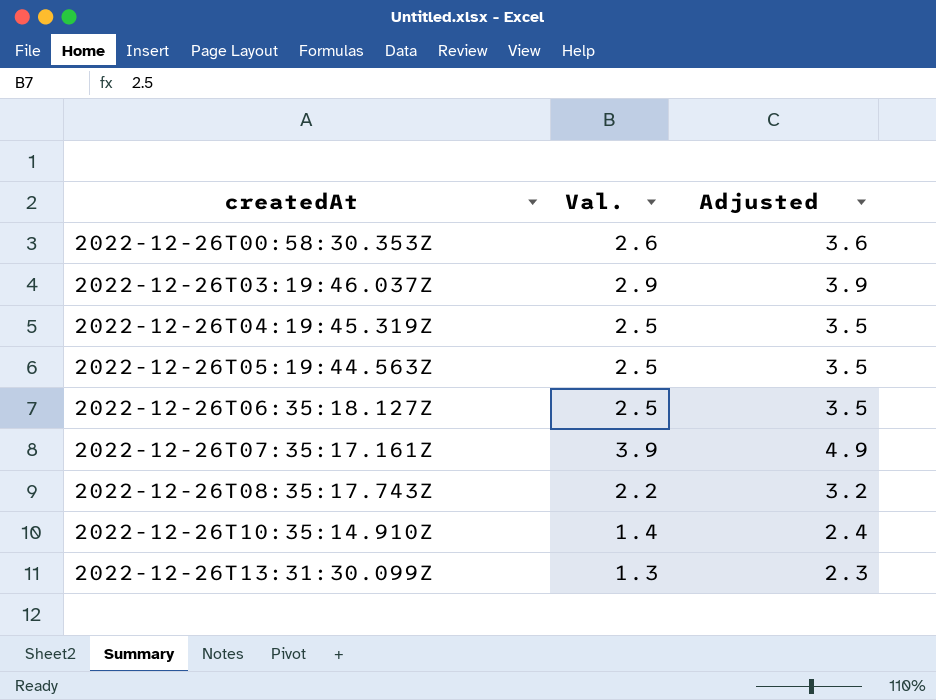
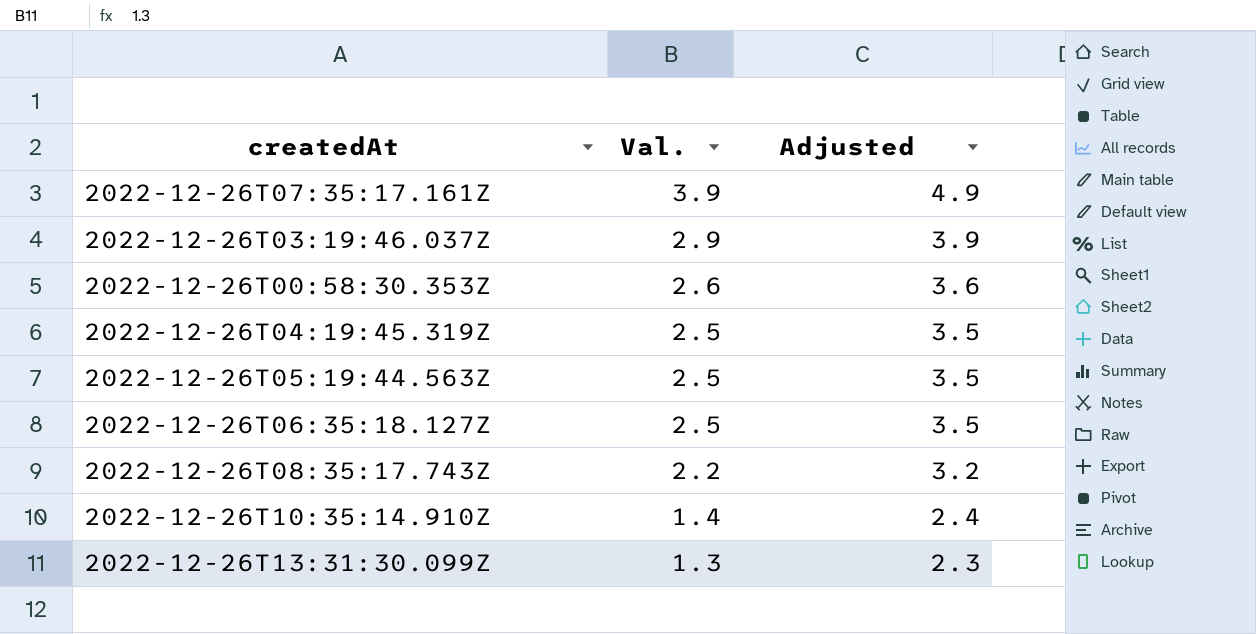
row order: createdAt ascending -> Val. descending

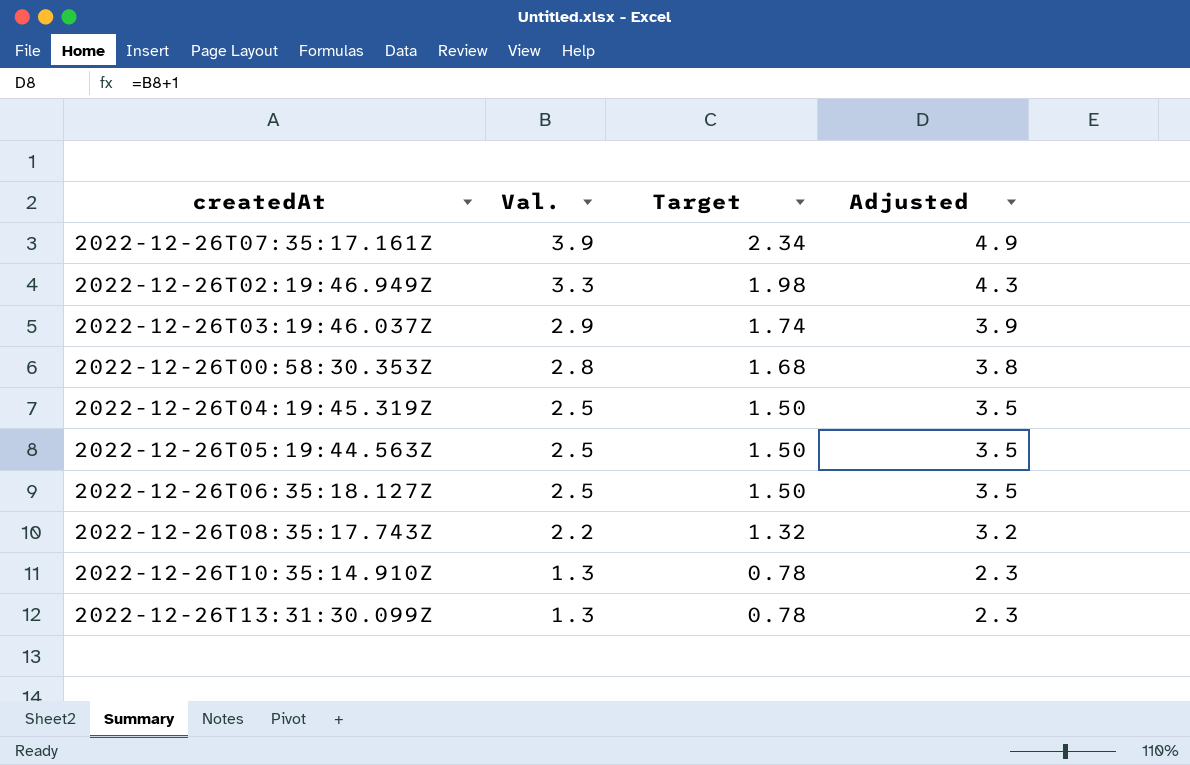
column Target | formula: none -> [Val.] * 0.6
row 2022-12-26T02:19:46.949Z: none -> 3.3 | 1.98 | 4.3
2022-12-26T00:58:30.353Z | Val.: 2.6 -> 2.8
2022-12-26T00:58:30.353Z | Adjusted: 3.6 -> 3.8
2022-12-26T10:35:14.910Z | Val.: 1.4 -> 1.3
2022-12-26T10:35:14.910Z | Adjusted: 2.4 -> 2.3

